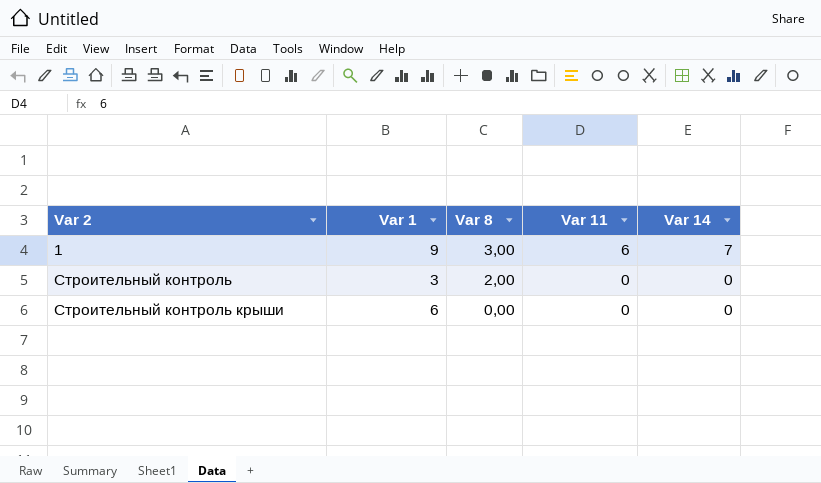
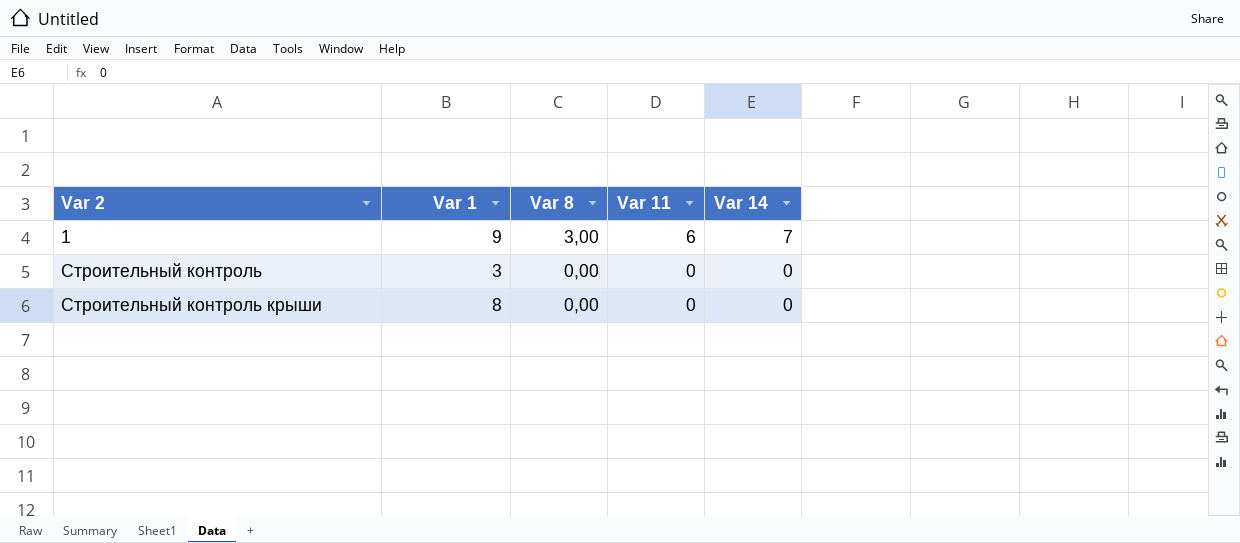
Строительный контроль | Var 8: 2,00 -> 0,00
Строительный контроль крыши | Var 1: 6 -> 8

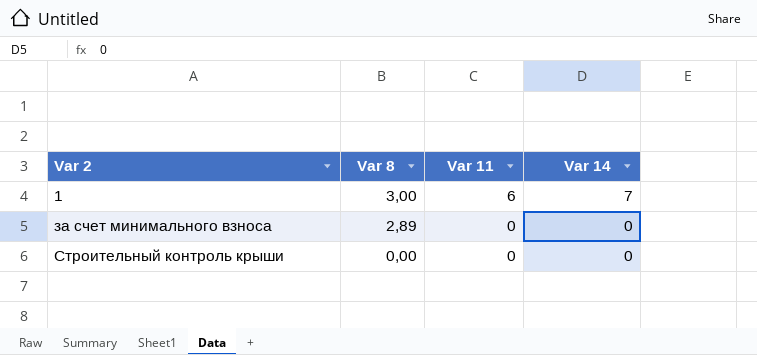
column Var 1 | position: 2 -> none
row Строительный контроль: 3 | 0,00 | 0 | 0 -> none
row за счет минимального взноса: none -> 2,89 | 0 | 0

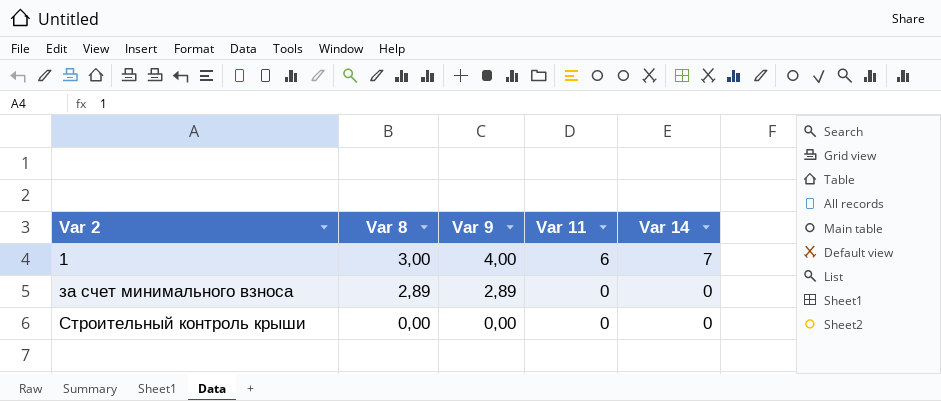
column Var 9 | position: none -> 3

